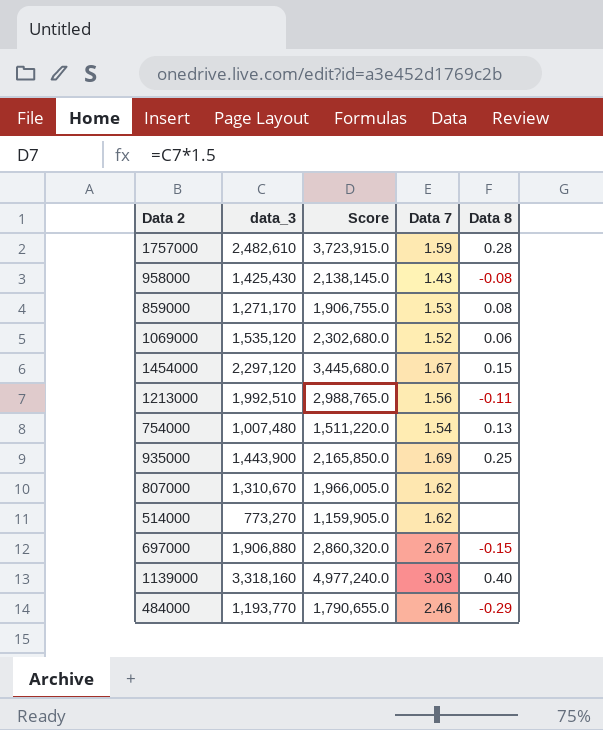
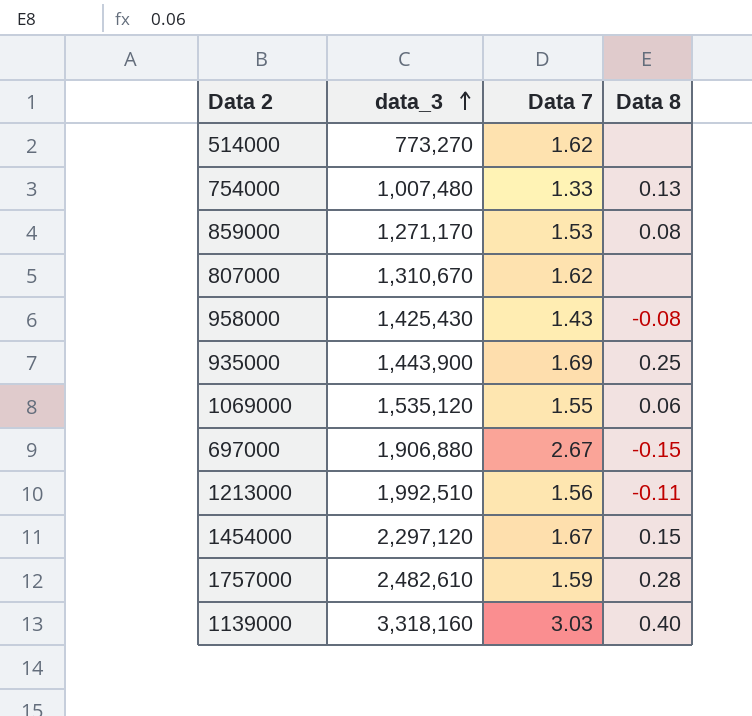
row order: none -> data_3 ascending
column Score | formula: [data_3] * 1.5 -> none
row 484000: 1,193,770 | 1,790,655.0 | 2.46 | -0.29 -> none
754000 | Data 7: 1.54 -> 1.33
1069000 | Data 7: 1.52 -> 1.55

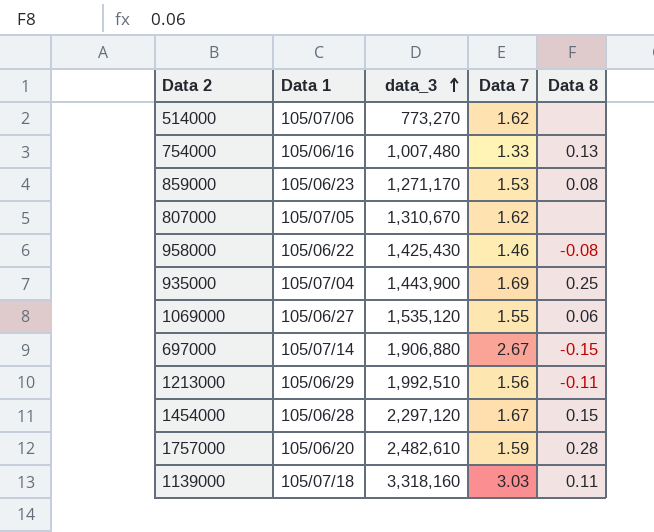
column Data 1 | position: none -> 2
958000 | Data 7: 1.43 -> 1.46
1139000 | Data 8: 0.40 -> 0.11

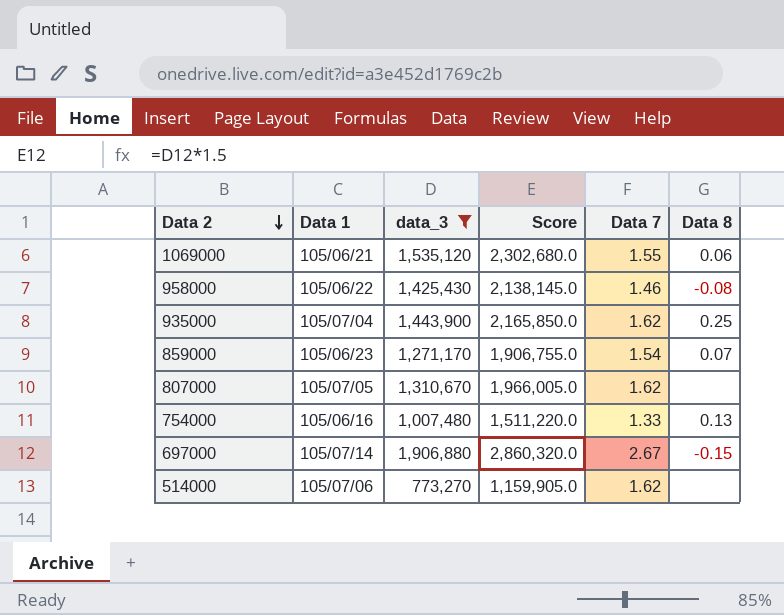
filter: none -> data_3 <= 1,906,880
row order: data_3 ascending -> Data 2 descending
column Score | formula: none -> [data_3] * 1.5
1069000 | Data 1: 105/06/27 -> 105/06/21
935000 | Data 7: 1.69 -> 1.62
859000 | Data 7: 1.53 -> 1.54
859000 | Data 8: 0.08 -> 0.07

